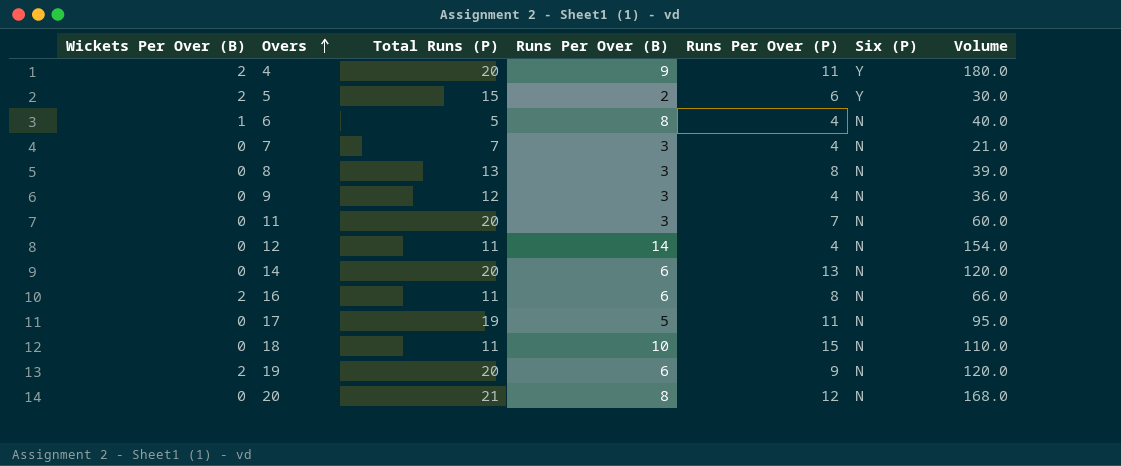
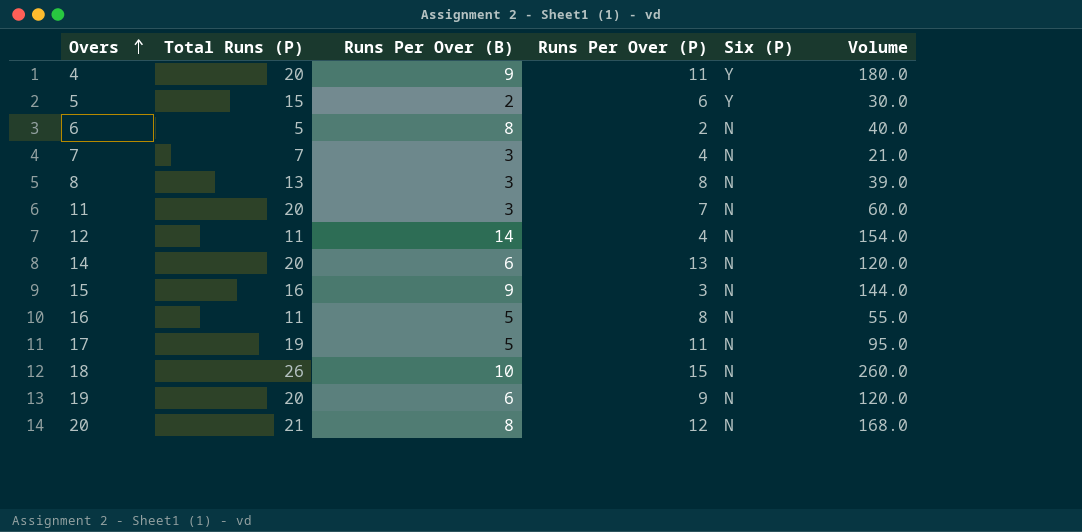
column Wickets Per Over (B) | position: 1 -> none
row 9: 0 | 12 | 3 | 4 | N | 36.0 -> none
6 | Runs Per Over (P): 4 -> 2
row 15: none -> 16 | 9 | 3 | N | 144.0
16 | Runs Per Over (B): 6 -> 5
16 | Volume: 66.0 -> 55.0
18 | Total Runs (P): 11 -> 26
18 | Volume: 110.0 -> 260.0

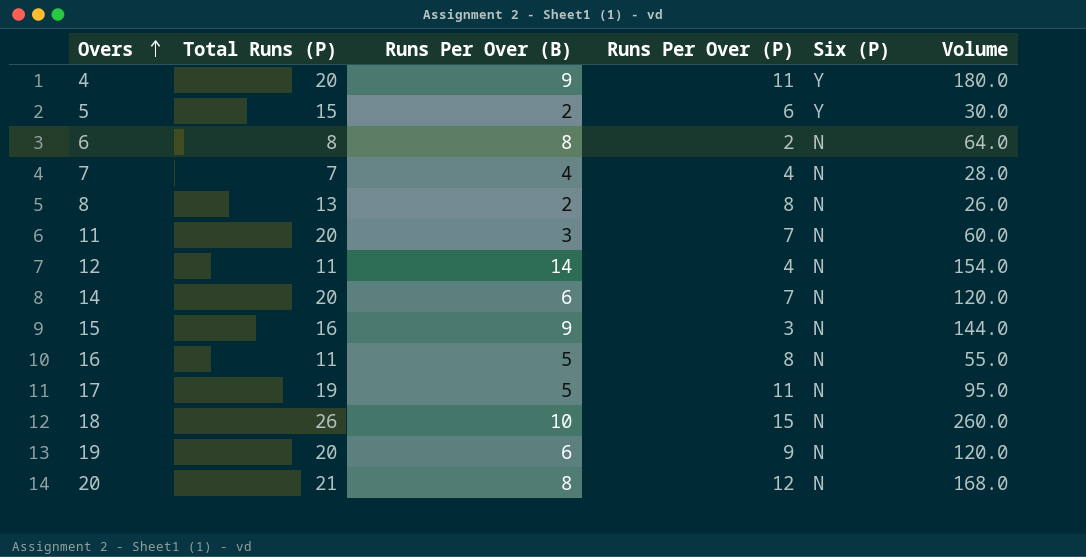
6 | Total Runs (P): 5 -> 8
6 | Volume: 40.0 -> 64.0
7 | Runs Per Over (B): 3 -> 4
7 | Volume: 21.0 -> 28.0
8 | Runs Per Over (B): 3 -> 2
8 | Volume: 39.0 -> 26.0
14 | Runs Per Over (P): 13 -> 7

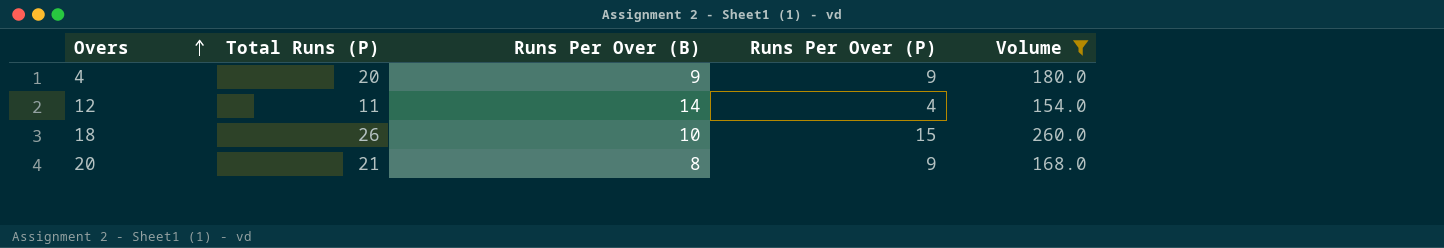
filter: none -> Volume >= 154.0
column Six (P) | position: 5 -> none
4 | Runs Per Over (P): 11 -> 9
20 | Runs Per Over (P): 12 -> 9

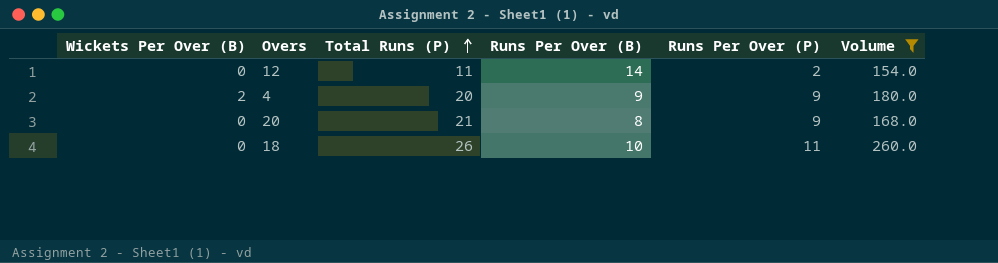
row order: Overs ascending -> Total Runs (P) ascending
column Wickets Per Over (B) | position: none -> 1
12 | Runs Per Over (P): 4 -> 2
18 | Runs Per Over (P): 15 -> 11

